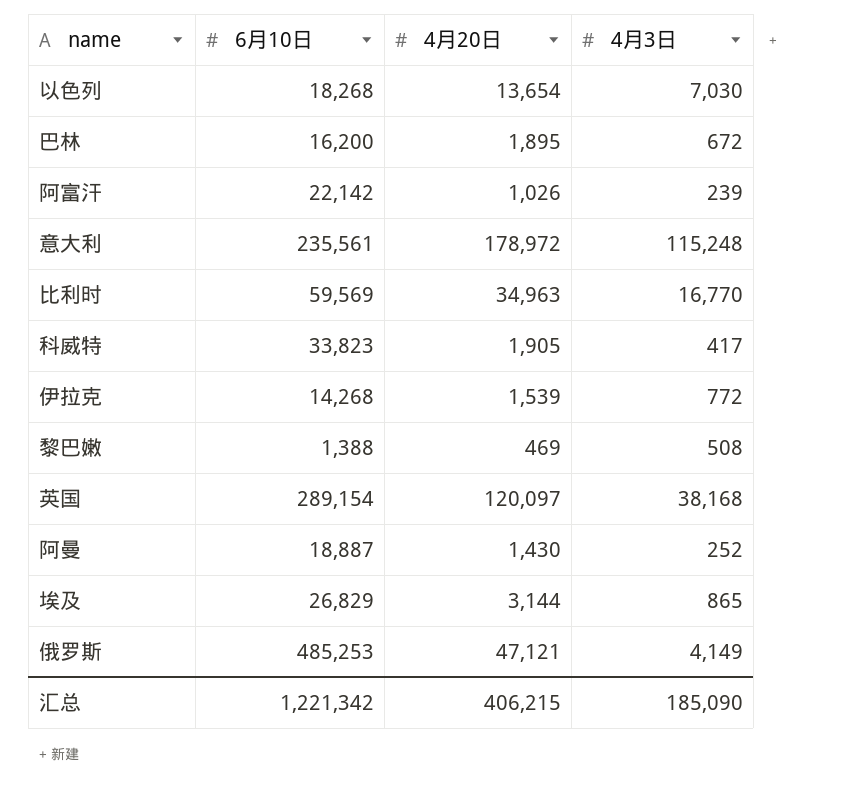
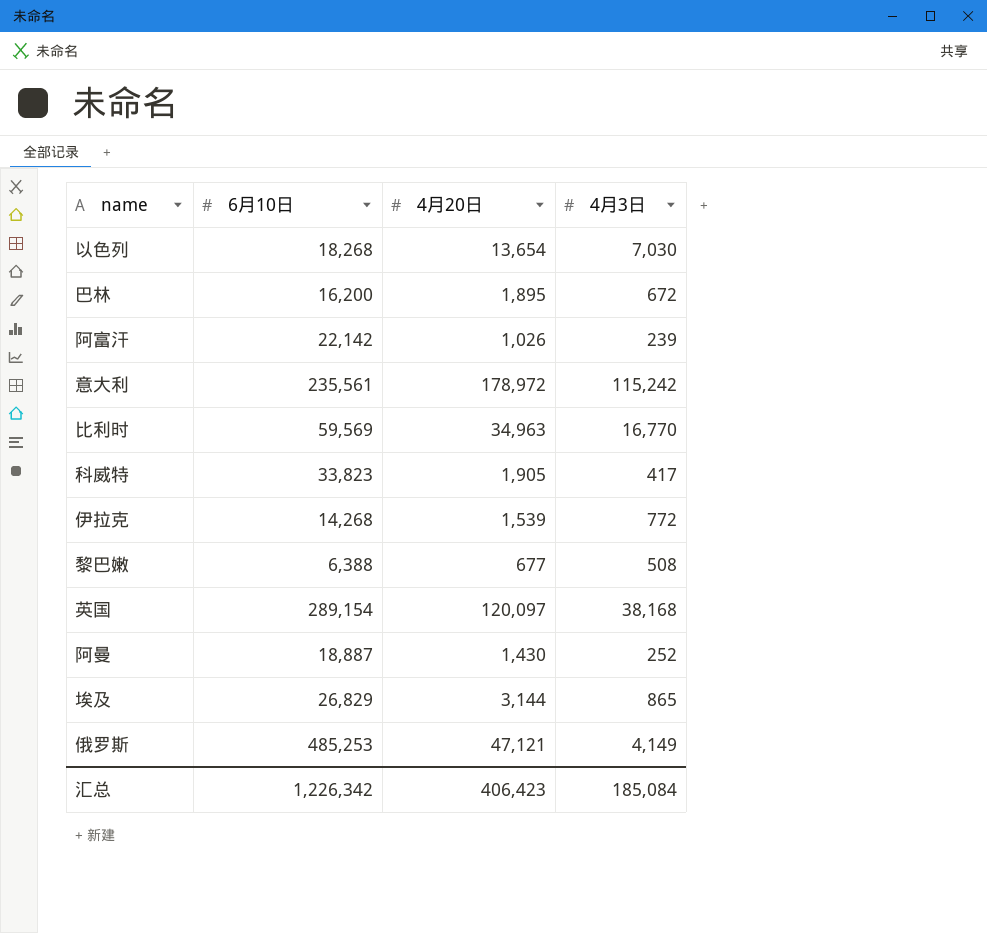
意大利 | 4月3日: 115,248 -> 115,242
黎巴嫩 | 6月10日: 1,388 -> 6,388
黎巴嫩 | 4月20日: 469 -> 677
汇总 | 6月10日: 1,221,342 -> 1,226,342
汇总 | 4月20日: 406,215 -> 406,423
汇总 | 4月3日: 185,090 -> 185,084

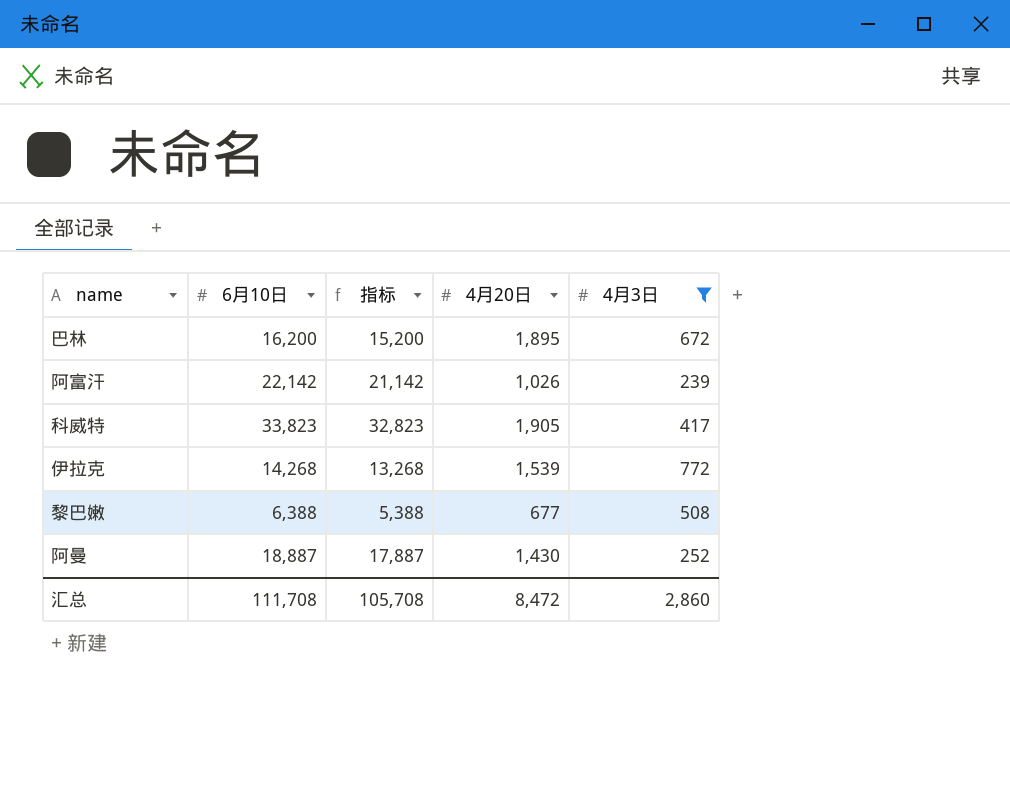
filter: none -> 4月3日 <= 772
column 指标 | formula: none -> [6月10日] - 1000
汇总 | 6月10日: 1,226,342 -> 111,708
汇总 | 4月20日: 406,423 -> 8,472
汇总 | 4月3日: 185,084 -> 2,860

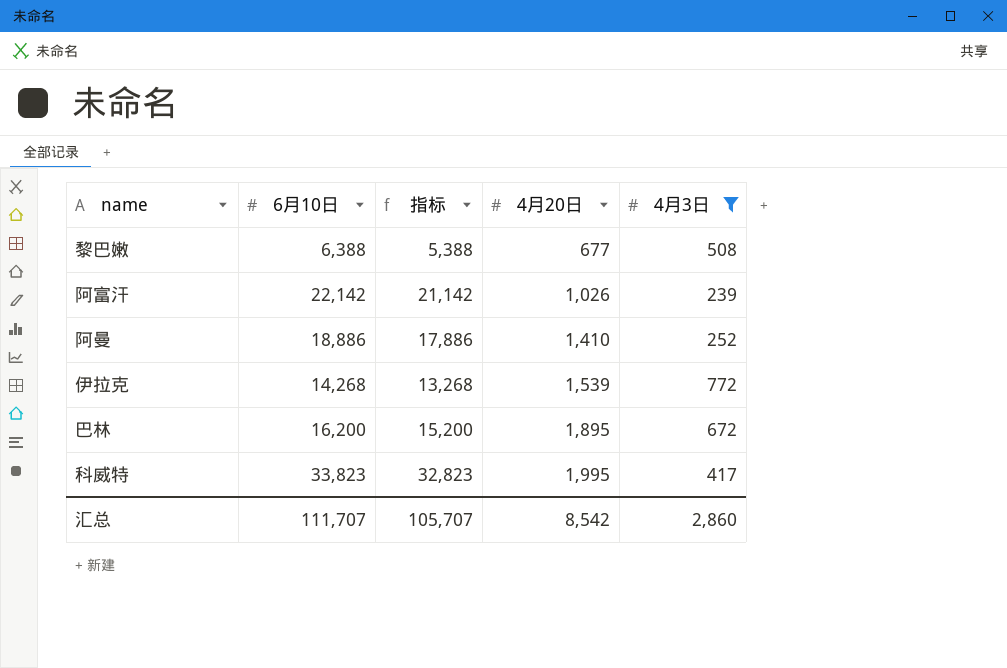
row order: none -> 4月20日 ascending
阿曼 | 6月10日: 18,887 -> 18,886
阿曼 | 指标: 17,887 -> 17,886
阿曼 | 4月20日: 1,430 -> 1,410
科威特 | 4月20日: 1,905 -> 1,995
汇总 | 6月10日: 111,708 -> 111,707
汇总 | 指标: 105,708 -> 105,707
汇总 | 4月20日: 8,472 -> 8,542

